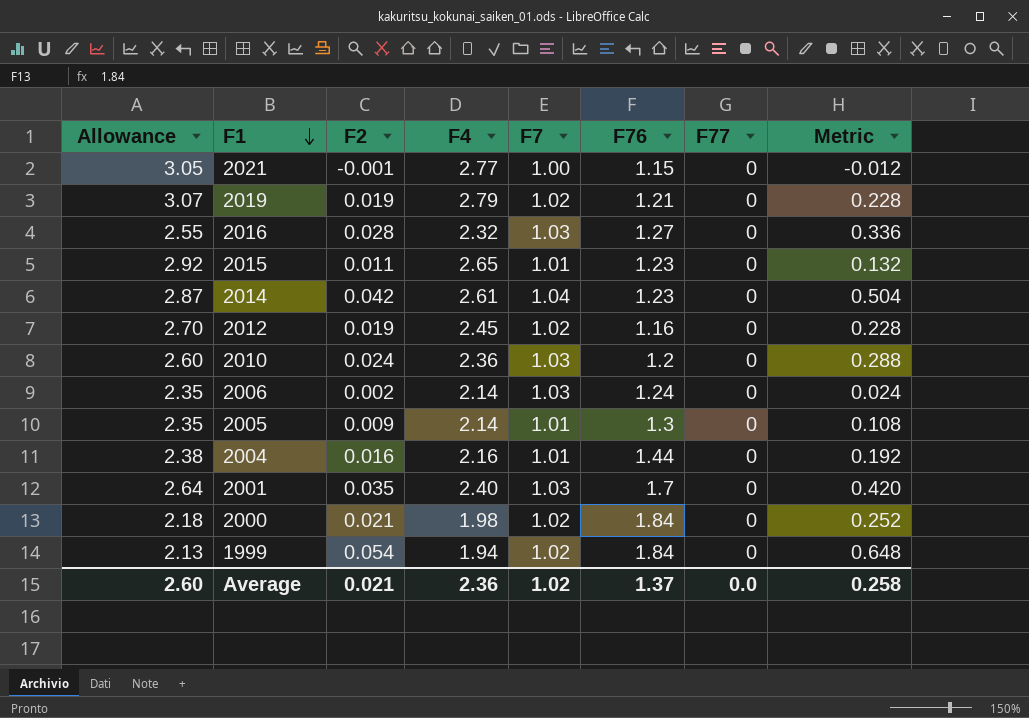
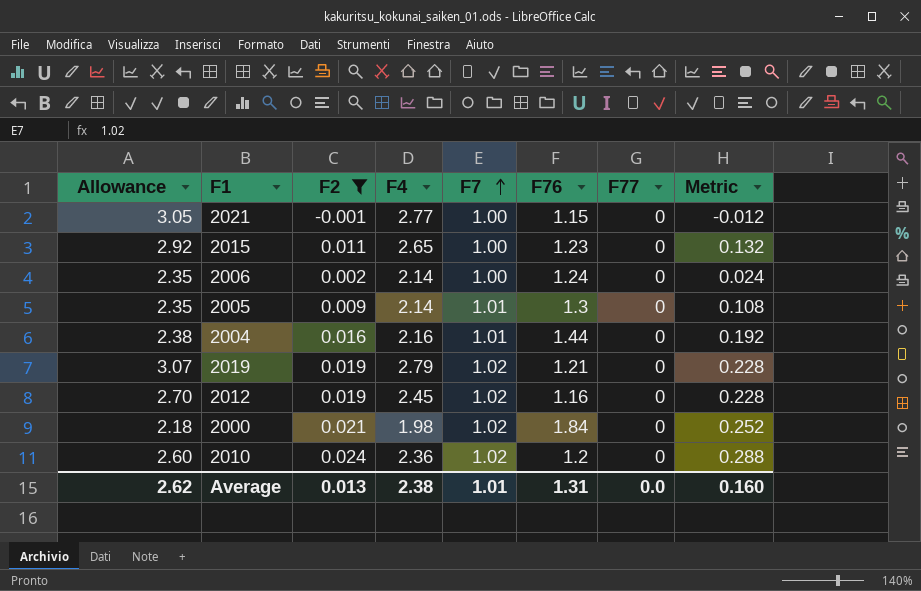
filter: none -> F2 <= 0.024
row order: F1 descending -> F7 ascending
2015 | F7: 1.01 -> 1.00
2006 | F7: 1.03 -> 1.00
2010 | F7: 1.03 -> 1.02
Average | Allowance: 2.60 -> 2.62
Average | F2: 0.021 -> 0.013
Average | F4: 2.36 -> 2.38
Average | F7: 1.02 -> 1.01
Average | F76: 1.37 -> 1.31
Average | Metric: 0.258 -> 0.160

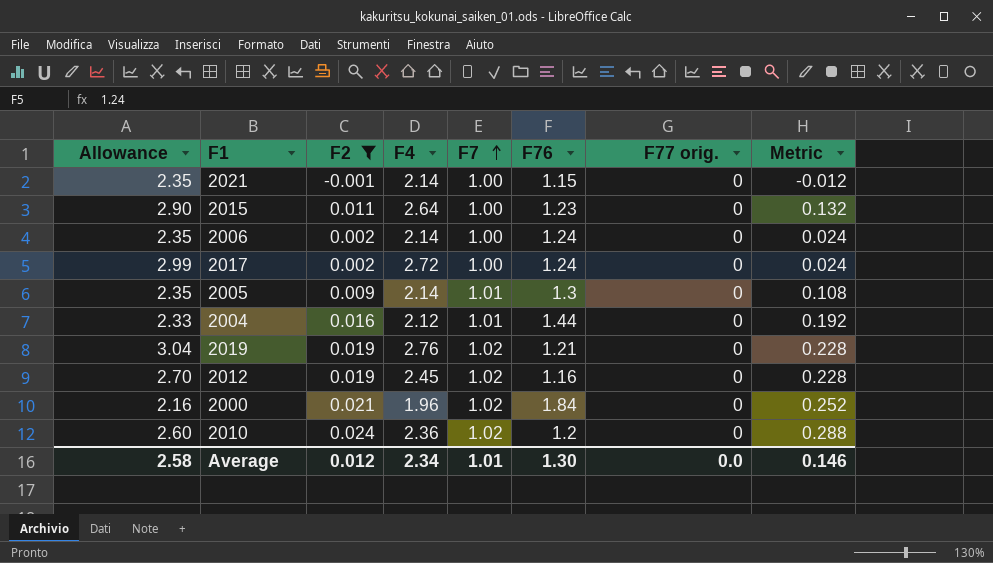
column name: F77 -> F77 orig.
2021 | Allowance: 3.05 -> 2.35
2021 | F4: 2.77 -> 2.14
2015 | Allowance: 2.92 -> 2.90
2015 | F4: 2.65 -> 2.64
row 2017: none -> 2.99 | 0.002 | 2.72 | 1.00 | 1.24 | 0 | 0.024
2004 | Allowance: 2.38 -> 2.33
2004 | F4: 2.16 -> 2.12
2019 | Allowance: 3.07 -> 3.04
2019 | F4: 2.79 -> 2.76
2000 | Allowance: 2.18 -> 2.16
2000 | F4: 1.98 -> 1.96
Average | Allowance: 2.62 -> 2.58
Average | F2: 0.013 -> 0.012
Average | F4: 2.38 -> 2.34
Average | F76: 1.31 -> 1.30
Average | Metric: 0.160 -> 0.146

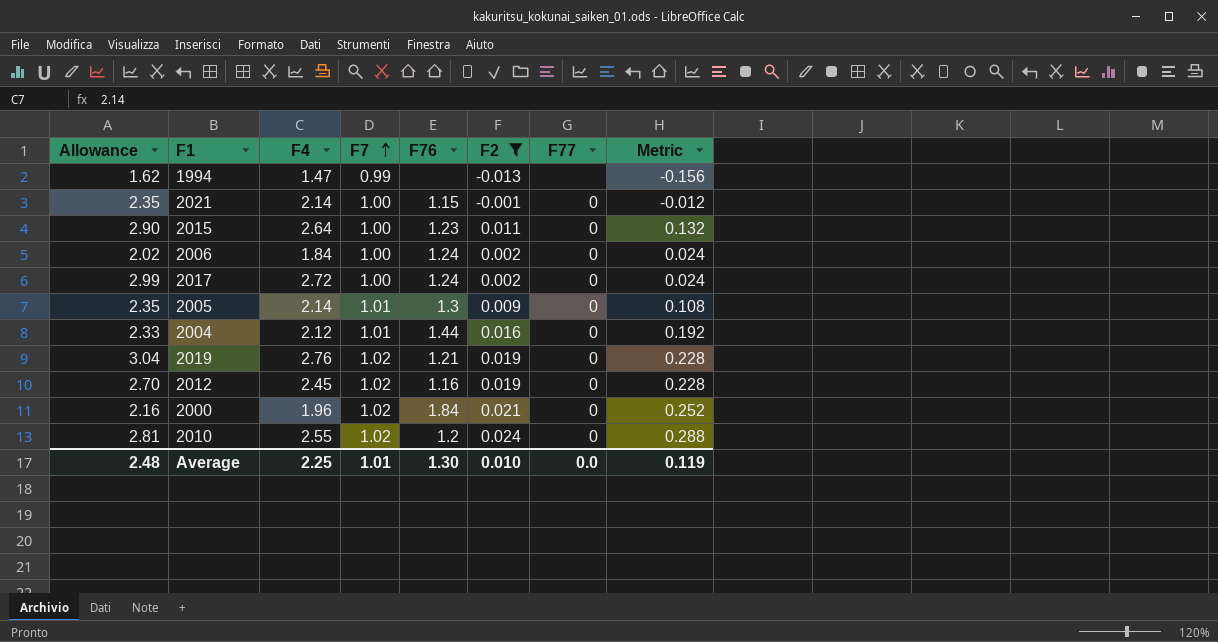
column F2 | position: 3 -> 6
column name: F77 orig. -> F77
row 1994: none -> 1.62 | 1.47 | 0.99 | none | -0.013 | none | -0.156
2006 | Allowance: 2.35 -> 2.02
2006 | F4: 2.14 -> 1.84
2010 | Allowance: 2.60 -> 2.81
2010 | F4: 2.36 -> 2.55
Average | Allowance: 2.58 -> 2.48
Average | F4: 2.34 -> 2.25
Average | F2: 0.012 -> 0.010
Average | Metric: 0.146 -> 0.119

